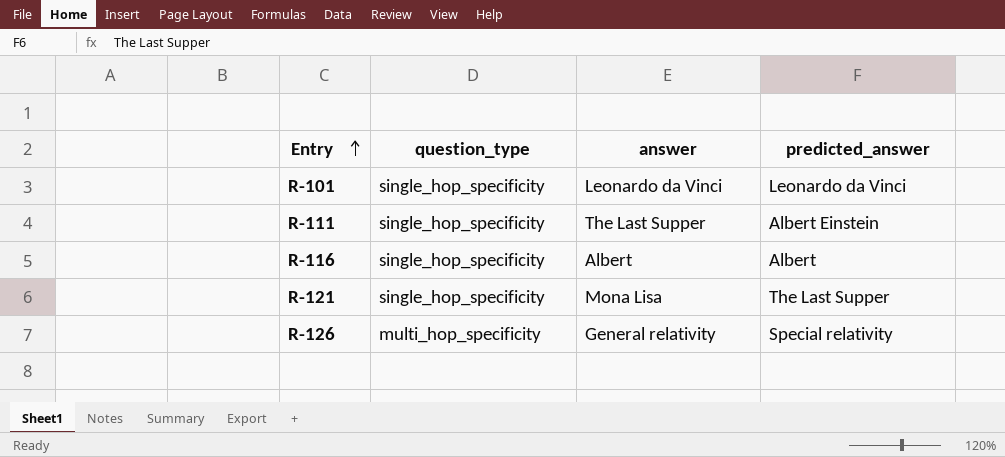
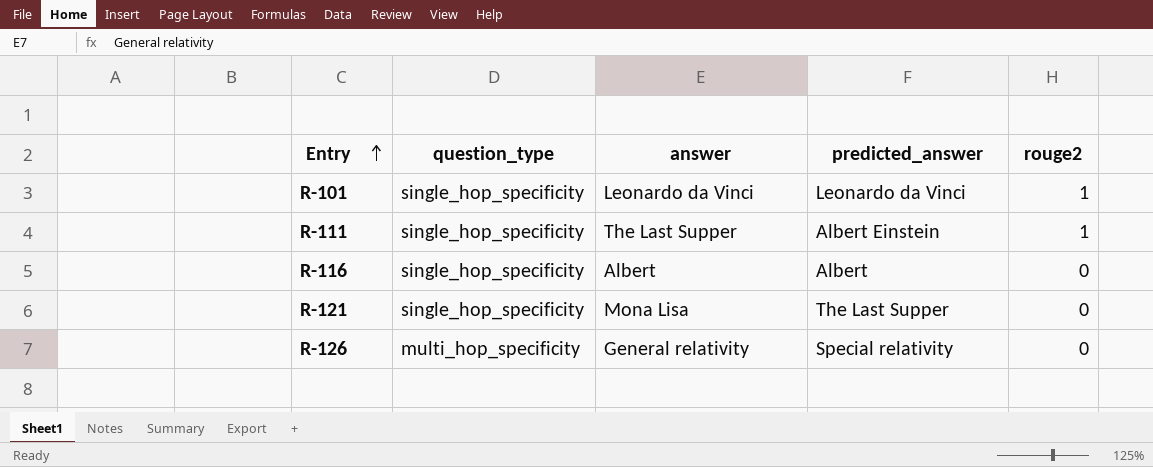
column rouge2 | position: none -> 5

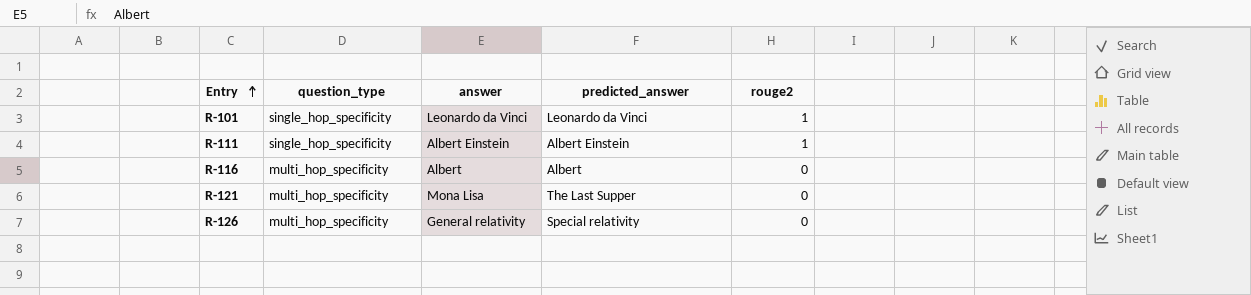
R-111 | answer: The Last Supper -> Albert Einstein
R-116 | question_type: single_hop_specificity -> multi_hop_specificity
R-121 | question_type: single_hop_specificity -> multi_hop_specificity

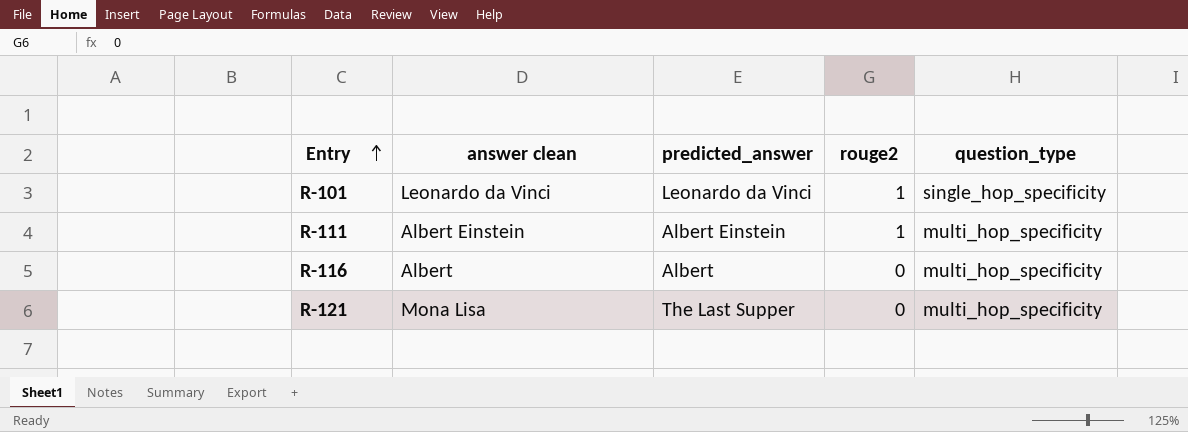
column name: answer -> answer clean
column question_type | position: 2 -> 5
row R-126: multi_hop_specificity | General relativity | Special relativity | 0 -> none
R-111 | question_type: single_hop_specificity -> multi_hop_specificity

